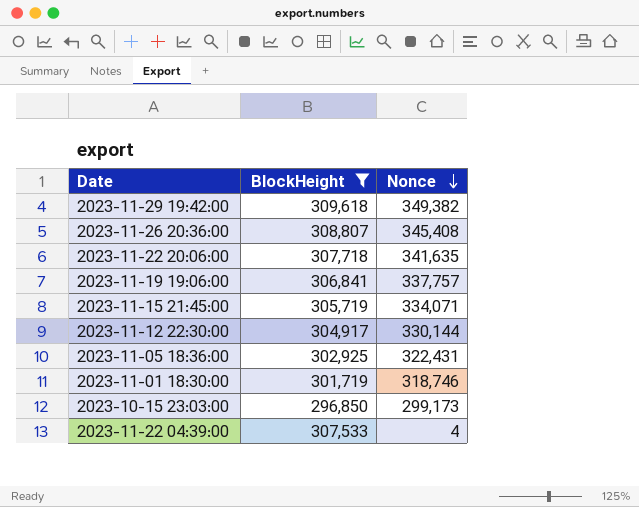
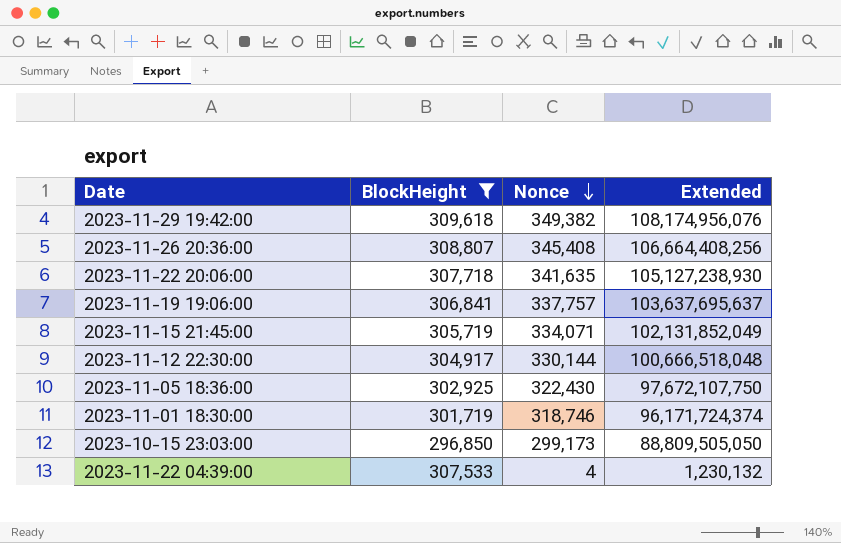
column Extended | formula: none -> [BlockHeight] * [Nonce]
2023-11-05 18:36:00 | Nonce: 322,431 -> 322,430

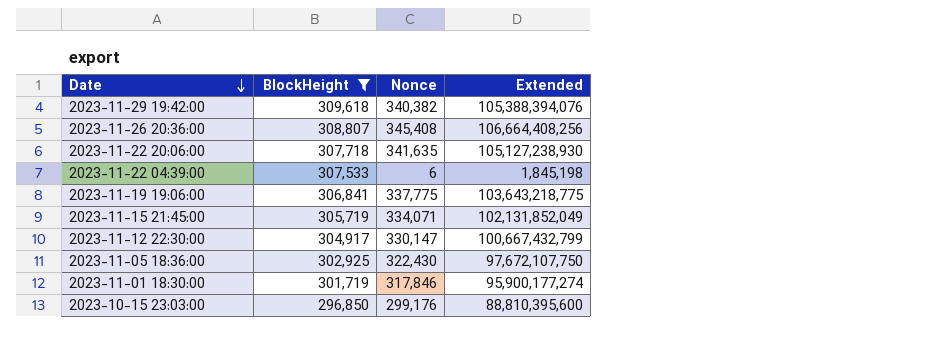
row order: Nonce descending -> Date descending
2023-11-29 19:42:00 | Nonce: 349,382 -> 340,382
2023-11-29 19:42:00 | Extended: 108,174,956,076 -> 105,388,394,076
2023-11-22 04:39:00 | Nonce: 4 -> 6
2023-11-22 04:39:00 | Extended: 1,230,132 -> 1,845,198
2023-11-19 19:06:00 | Nonce: 337,757 -> 337,775
2023-11-19 19:06:00 | Extended: 103,637,695,637 -> 103,643,218,775
2023-11-12 22:30:00 | Nonce: 330,144 -> 330,147
2023-11-12 22:30:00 | Extended: 100,666,518,048 -> 100,667,432,799
2023-11-01 18:30:00 | Nonce: 318,746 -> 317,846
2023-11-01 18:30:00 | Extended: 96,171,724,374 -> 95,900,177,274
2023-10-15 23:03:00 | Nonce: 299,173 -> 299,176
2023-10-15 23:03:00 | Extended: 88,809,505,050 -> 88,810,395,600

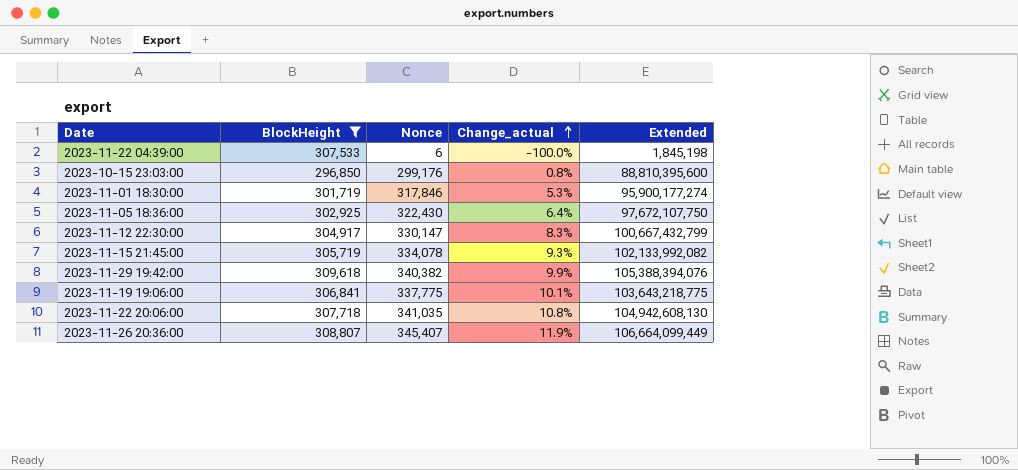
row order: Date descending -> Change_actual ascending
column Change_actual | formula: none -> ([Nonce] - [BlockHeight]) / [BlockHeight]
2023-11-15 21:45:00 | Nonce: 334,071 -> 334,078
2023-11-15 21:45:00 | Extended: 102,131,852,049 -> 102,133,992,082
2023-11-22 20:06:00 | Nonce: 341,635 -> 341,035
2023-11-22 20:06:00 | Extended: 105,127,238,930 -> 104,942,608,130
2023-11-26 20:36:00 | Nonce: 345,408 -> 345,407
2023-11-26 20:36:00 | Extended: 106,664,408,256 -> 106,664,099,449

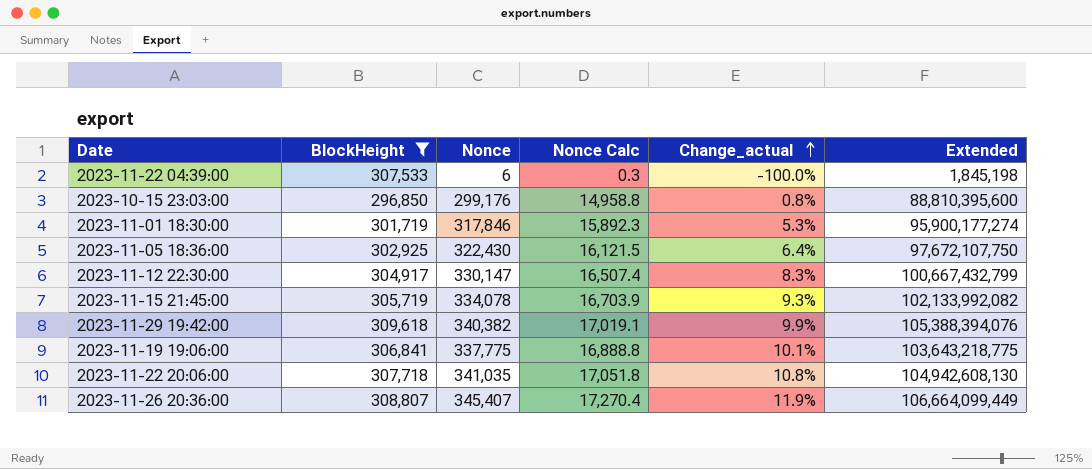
column Nonce Calc | formula: none -> [Nonce] * 0.05

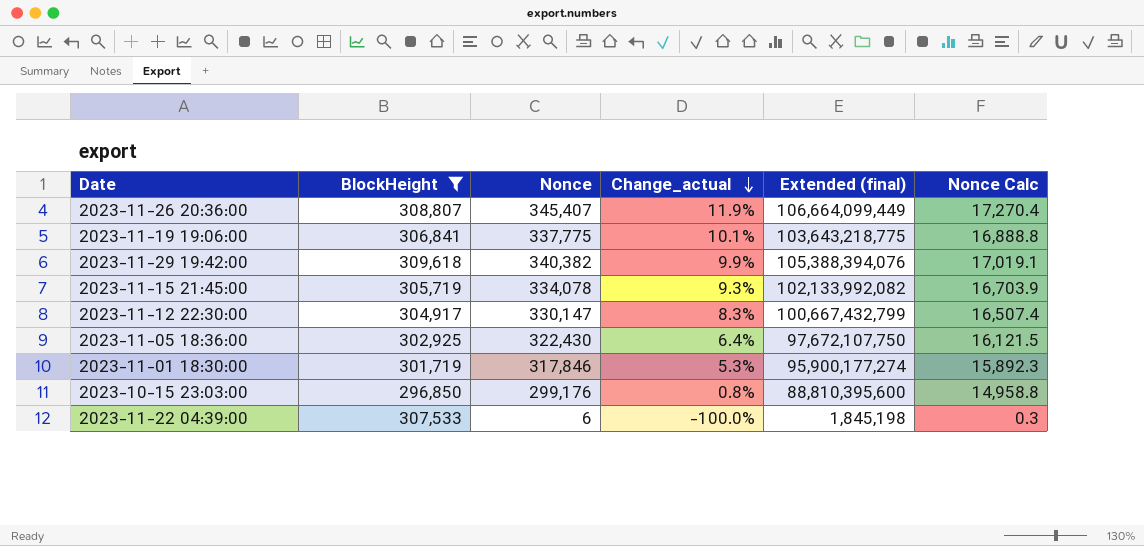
row order: Change_actual ascending -> Change_actual descending
column name: Extended -> Extended (final)
column Nonce Calc | position: 4 -> 6
row 2023-11-22 20:06:00: 307,718 | 341,035 | 17,051.8 | 10.8% | 104,942,608,130 -> none

